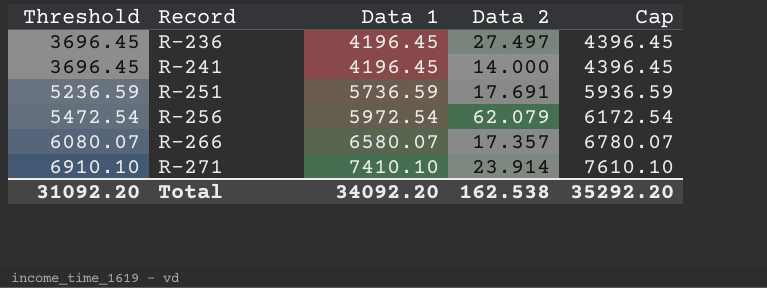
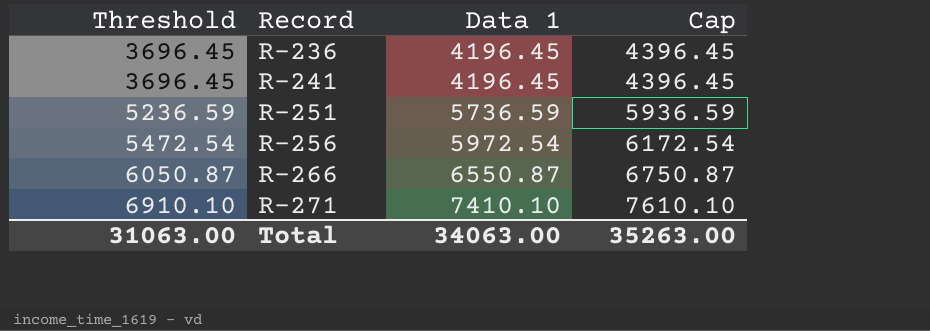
column Data 2 | position: 4 -> none
R-266 | Threshold: 6080.07 -> 6050.87
R-266 | Data 1: 6580.07 -> 6550.87
R-266 | Cap: 6780.07 -> 6750.87
Total | Threshold: 31092.20 -> 31063.00
Total | Data 1: 34092.20 -> 34063.00
Total | Cap: 35292.20 -> 35263.00

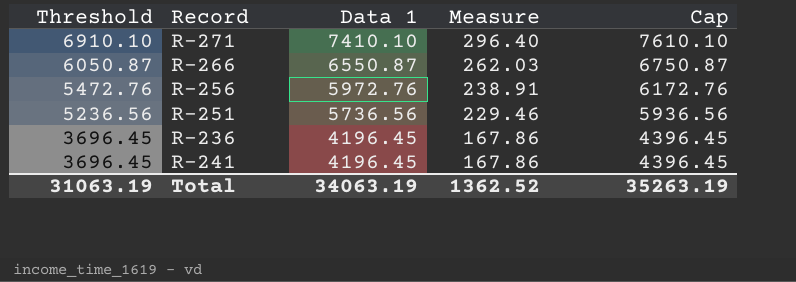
row order: Threshold ascending -> Threshold descending
column Measure | formula: none -> [Data 1] * 0.04
R-256 | Threshold: 5472.54 -> 5472.76
R-256 | Data 1: 5972.54 -> 5972.76
R-256 | Cap: 6172.54 -> 6172.76
R-251 | Threshold: 5236.59 -> 5236.56
R-251 | Data 1: 5736.59 -> 5736.56
R-251 | Cap: 5936.59 -> 5936.56
Total | Threshold: 31063.00 -> 31063.19
Total | Data 1: 34063.00 -> 34063.19
Total | Cap: 35263.00 -> 35263.19

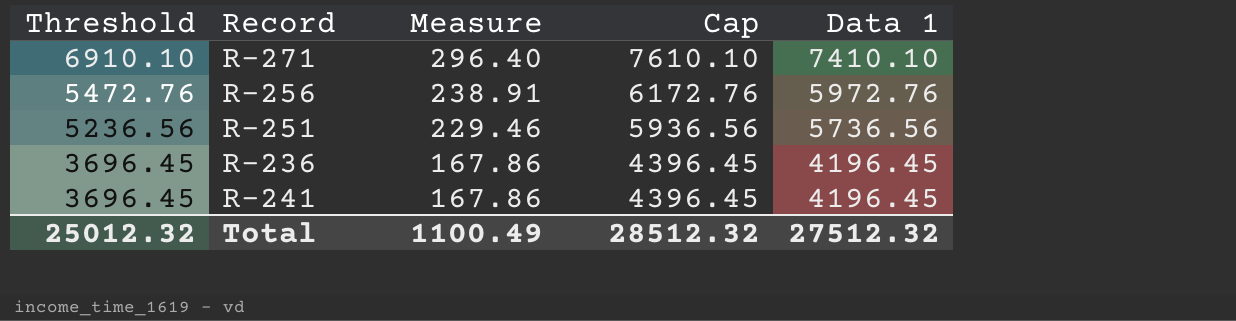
column Data 1 | position: 3 -> 5
row R-266: 6050.87 | 6550.87 | 262.03 | 6750.87 -> none
Total | Threshold: 31063.19 -> 25012.32
Total | Measure: 1362.52 -> 1100.49
Total | Cap: 35263.19 -> 28512.32
Total | Data 1: 34063.19 -> 27512.32

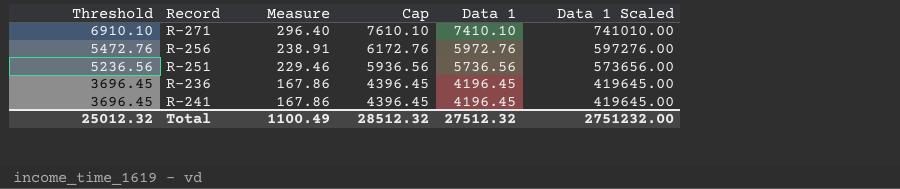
column Data 1 Scaled | formula: none -> [Data 1] * 100

